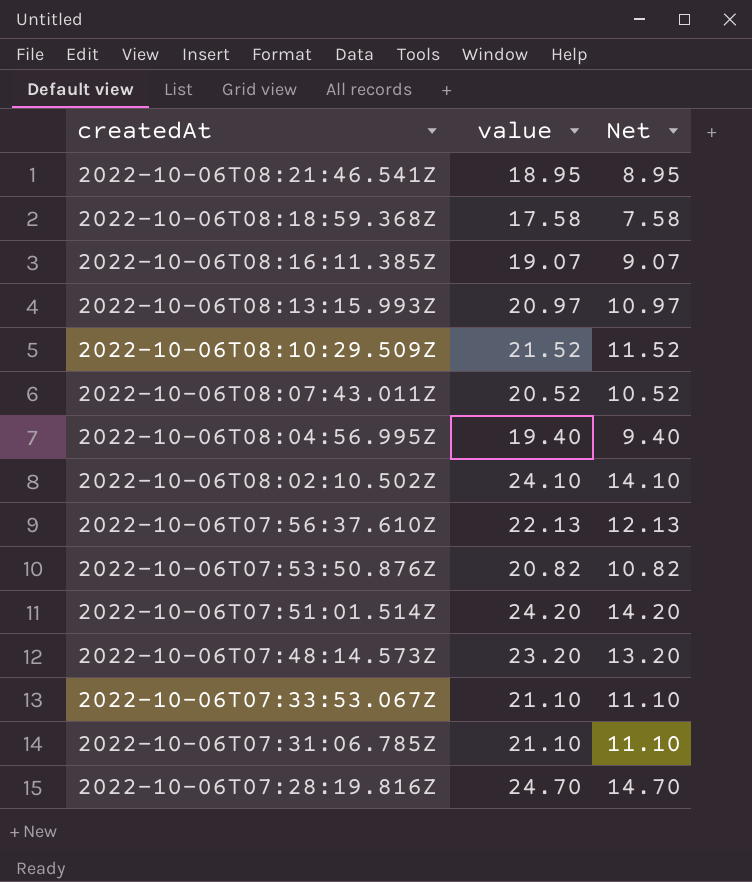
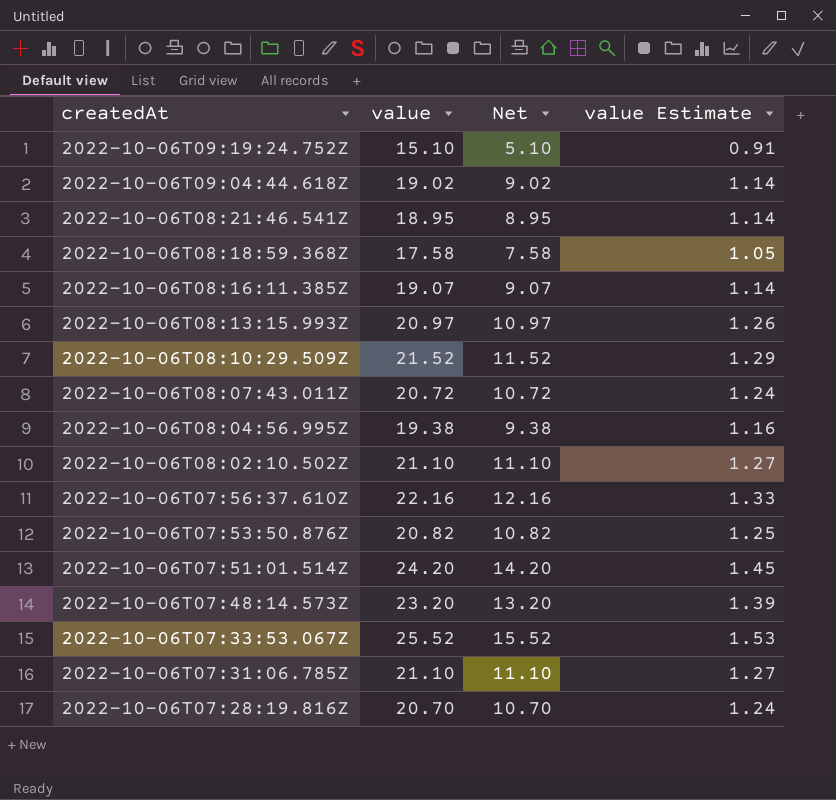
column value Estimate | formula: none -> [value] * 0.06
row 2022-10-06T09:19:24.752Z: none -> 15.10 | 5.10 | 0.91
row 2022-10-06T09:04:44.618Z: none -> 19.02 | 9.02 | 1.14
2022-10-06T08:07:43.011Z | value: 20.52 -> 20.72
2022-10-06T08:07:43.011Z | Net: 10.52 -> 10.72
2022-10-06T08:04:56.995Z | value: 19.40 -> 19.38
2022-10-06T08:04:56.995Z | Net: 9.40 -> 9.38
2022-10-06T08:02:10.502Z | value: 24.10 -> 21.10
2022-10-06T08:02:10.502Z | Net: 14.10 -> 11.10
2022-10-06T07:56:37.610Z | value: 22.13 -> 22.16
2022-10-06T07:56:37.610Z | Net: 12.13 -> 12.16
2022-10-06T07:33:53.067Z | value: 21.10 -> 25.52
2022-10-06T07:33:53.067Z | Net: 11.10 -> 15.52
2022-10-06T07:28:19.816Z | value: 24.70 -> 20.70
2022-10-06T07:28:19.816Z | Net: 14.70 -> 10.70

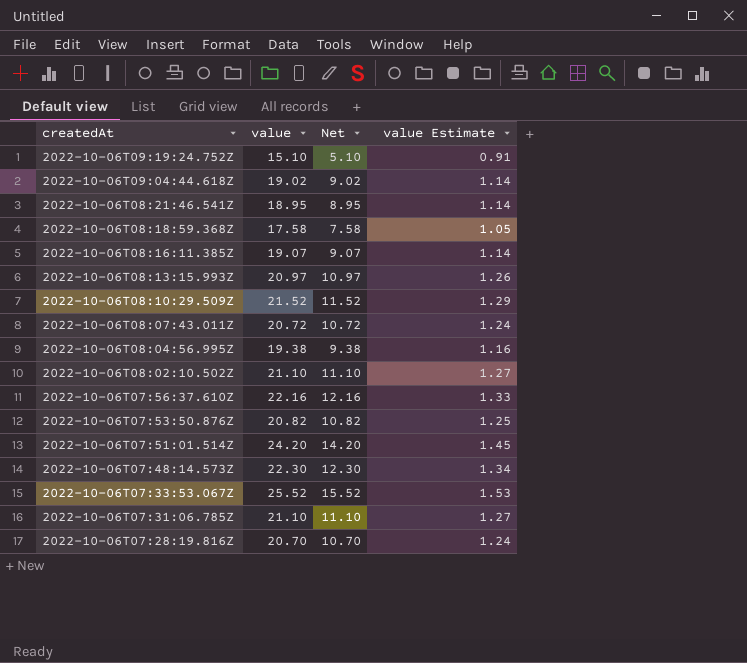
2022-10-06T07:48:14.573Z | value: 23.20 -> 22.30
2022-10-06T07:48:14.573Z | Net: 13.20 -> 12.30
2022-10-06T07:48:14.573Z | value Estimate: 1.39 -> 1.34

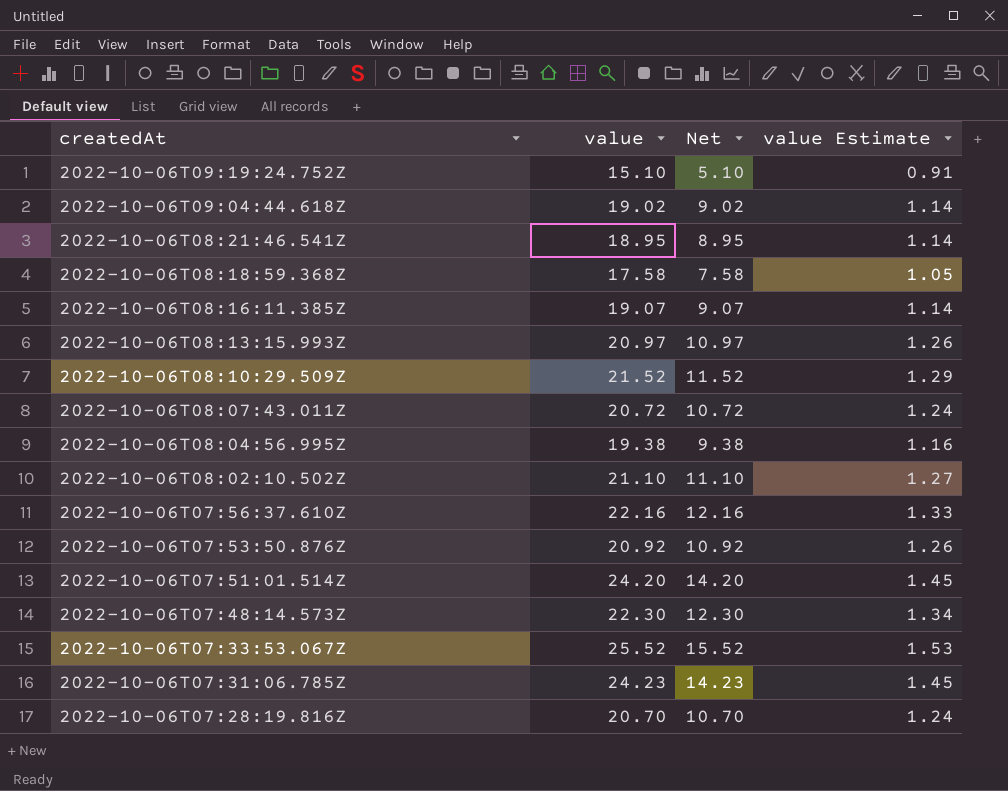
2022-10-06T07:53:50.876Z | value: 20.82 -> 20.92
2022-10-06T07:53:50.876Z | Net: 10.82 -> 10.92
2022-10-06T07:53:50.876Z | value Estimate: 1.25 -> 1.26
2022-10-06T07:31:06.785Z | value: 21.10 -> 24.23
2022-10-06T07:31:06.785Z | Net: 11.10 -> 14.23
2022-10-06T07:31:06.785Z | value Estimate: 1.27 -> 1.45

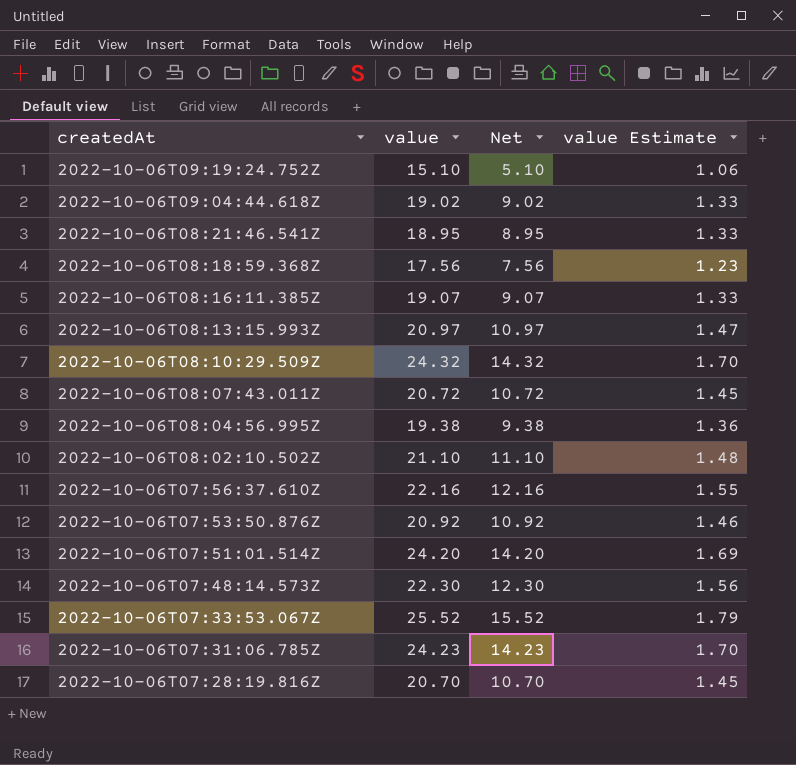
column value Estimate | formula: [value] * 0.06 -> [value] * 0.07
2022-10-06T08:18:59.368Z | value: 17.58 -> 17.56
2022-10-06T08:18:59.368Z | Net: 7.58 -> 7.56
2022-10-06T08:10:29.509Z | value: 21.52 -> 24.32
2022-10-06T08:10:29.509Z | Net: 11.52 -> 14.32

